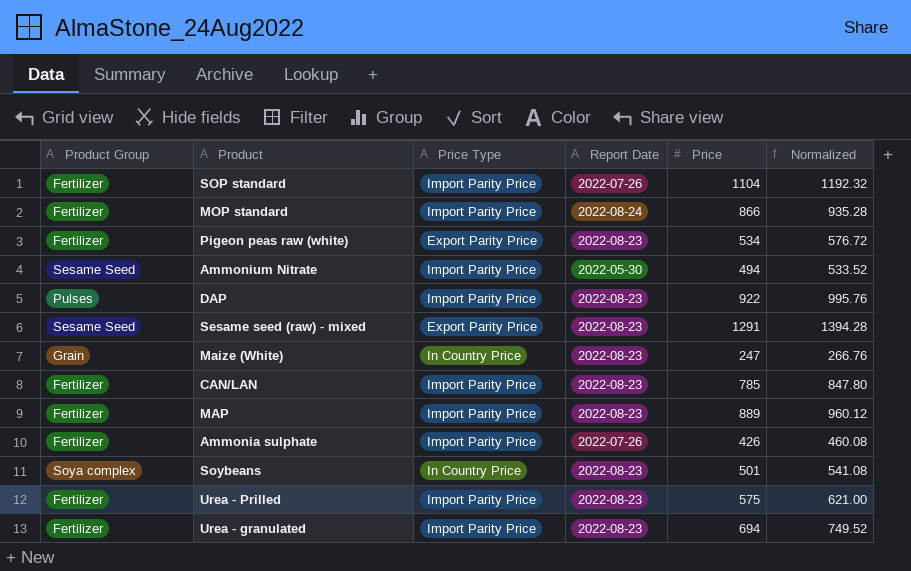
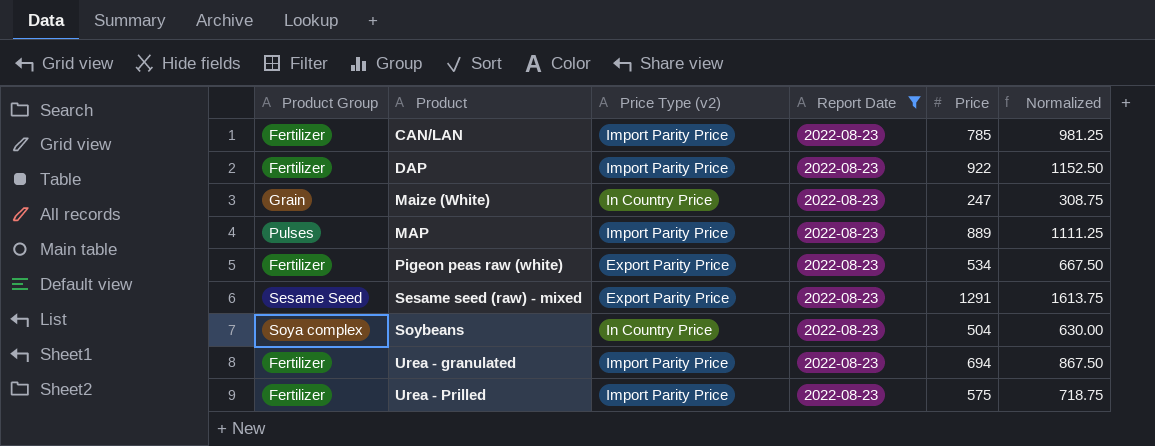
filter: none -> Report Date = 2022-08-23
row order: none -> Product ascending
column name: Price Type -> Price Type (v2)
column Normalized | formula: [Price] * 1.08 -> [Price] * 1.25
DAP | Product Group: Pulses -> Fertilizer
MAP | Product Group: Fertilizer -> Pulses
Soybeans | Price: 501 -> 504

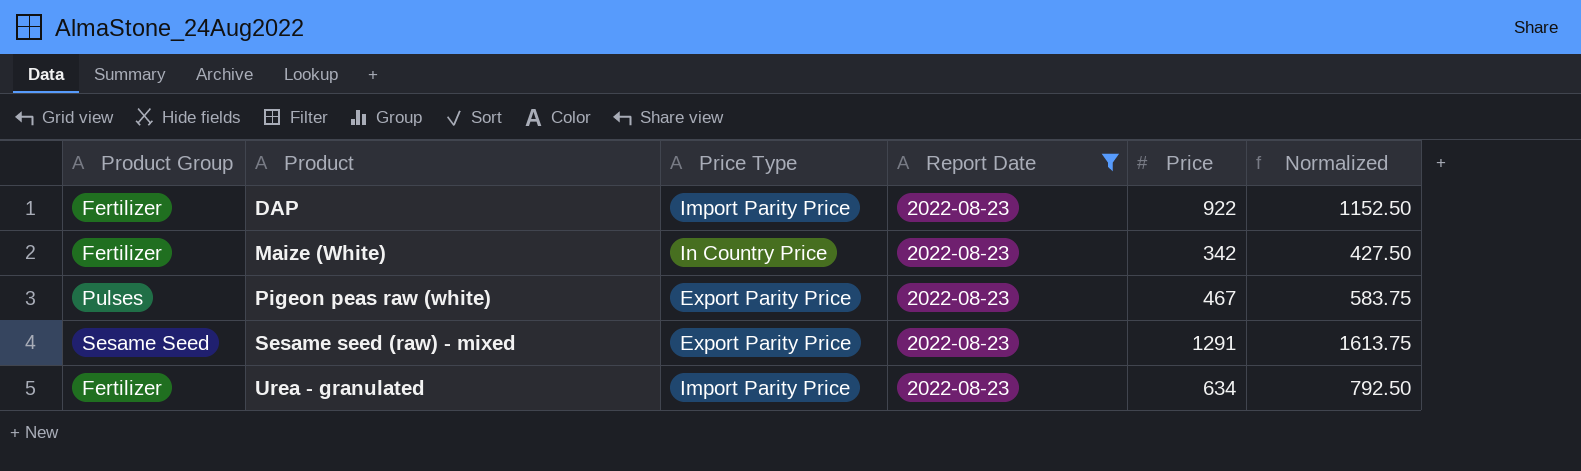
column name: Price Type (v2) -> Price Type
row CAN/LAN: Fertilizer | Import Parity Price | 2022-08-23 | 785 | 981.25 -> none
row MAP: Pulses | Import Parity Price | 2022-08-23 | 889 | 1111.25 -> none
row Soybeans: Soya complex | In Country Price | 2022-08-23 | 504 | 630.00 -> none
row Urea - Prilled: Fertilizer | Import Parity Price | 2022-08-23 | 575 | 718.75 -> none
Maize (White) | Product Group: Grain -> Fertilizer
Maize (White) | Price: 247 -> 342
Maize (White) | Normalized: 308.75 -> 427.50
Pigeon peas raw (white) | Product Group: Fertilizer -> Pulses
Pigeon peas raw (white) | Price: 534 -> 467
Pigeon peas raw (white) | Normalized: 667.50 -> 583.75
Urea - granulated | Price: 694 -> 634
Urea - granulated | Normalized: 867.50 -> 792.50

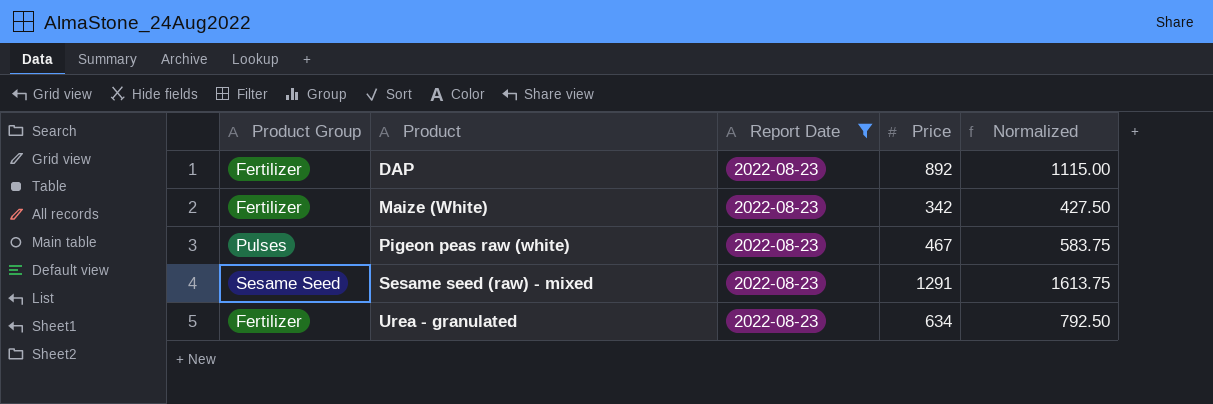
column Price Type | position: 3 -> none
DAP | Price: 922 -> 892
DAP | Normalized: 1152.50 -> 1115.00

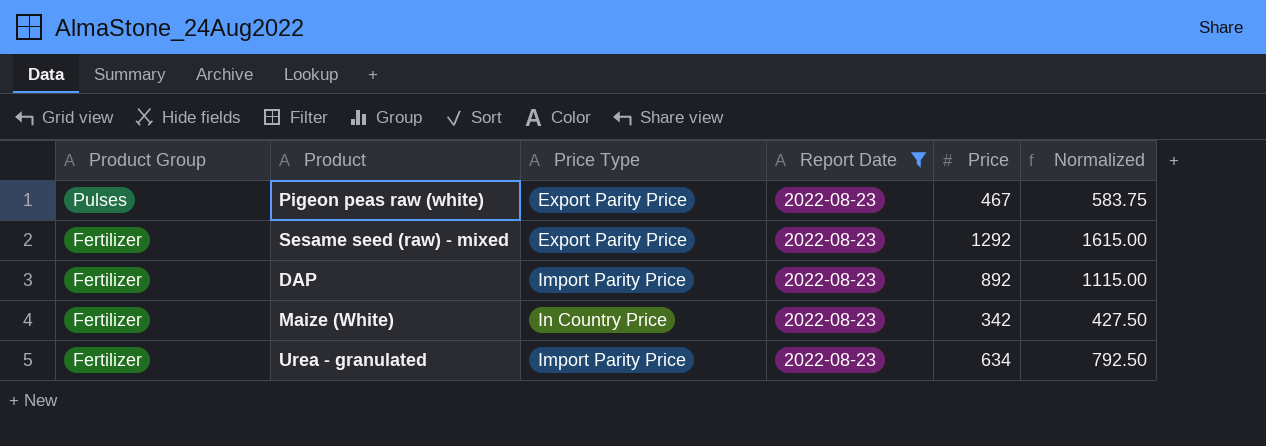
row order: Product ascending -> Product Group descending
column Price Type | position: none -> 3
Sesame seed (raw) - mixed | Product Group: Sesame Seed -> Fertilizer
Sesame seed (raw) - mixed | Price: 1291 -> 1292
Sesame seed (raw) - mixed | Normalized: 1613.75 -> 1615.00

